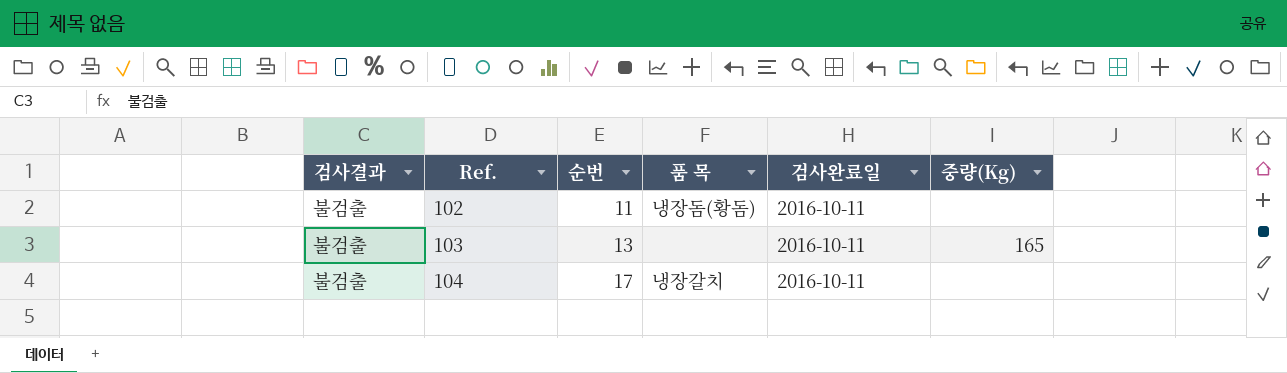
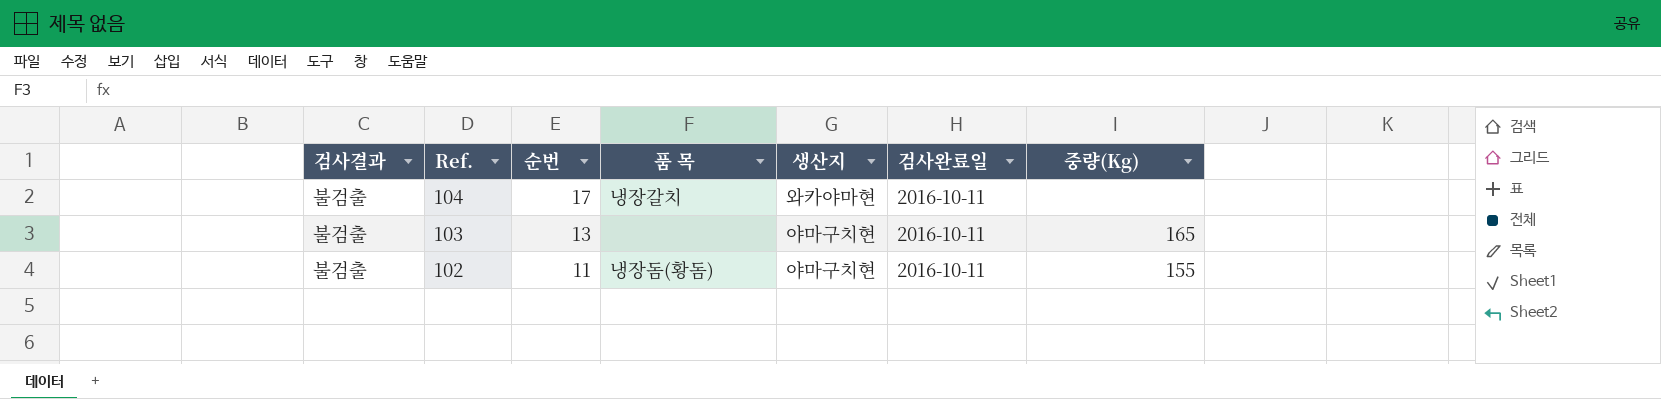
row order: Ref. ascending -> Ref. descending
column 생산지 | position: none -> 5
102 | 중량(Kg): none -> 155

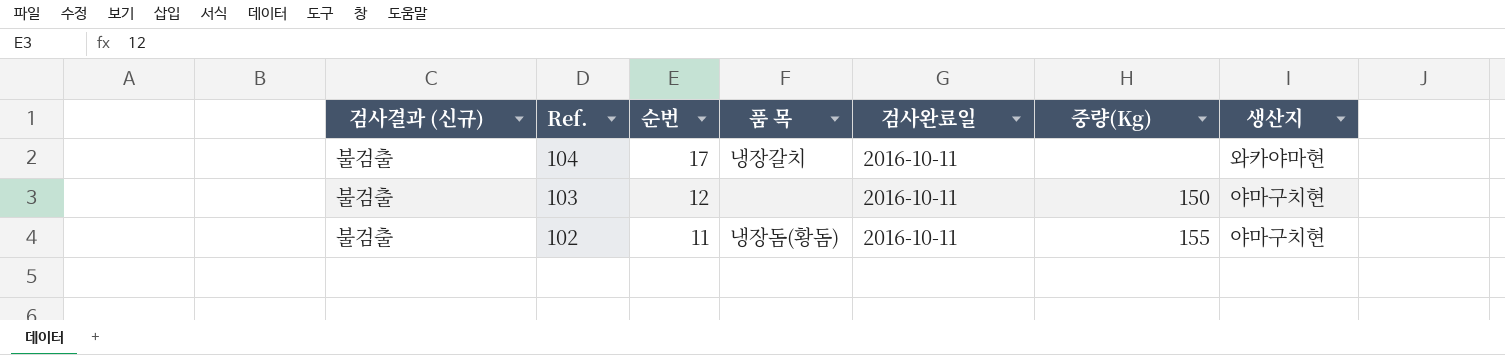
column name: 검사결과 -> 검사결과 (신규)
column 생산지 | position: 5 -> 7
103 | 순번: 13 -> 12
103 | 중량(Kg): 165 -> 150

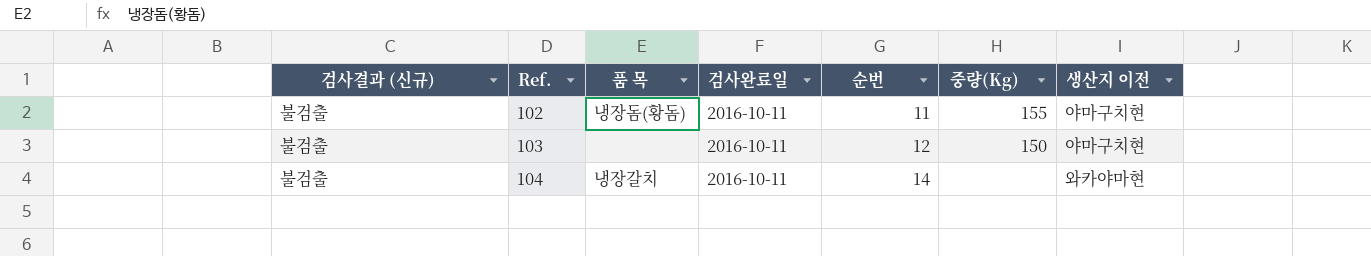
row order: Ref. descending -> Ref. ascending
column 순번 | position: 3 -> 5
column name: 생산지 -> 생산지 이전
104 | 순번: 17 -> 14

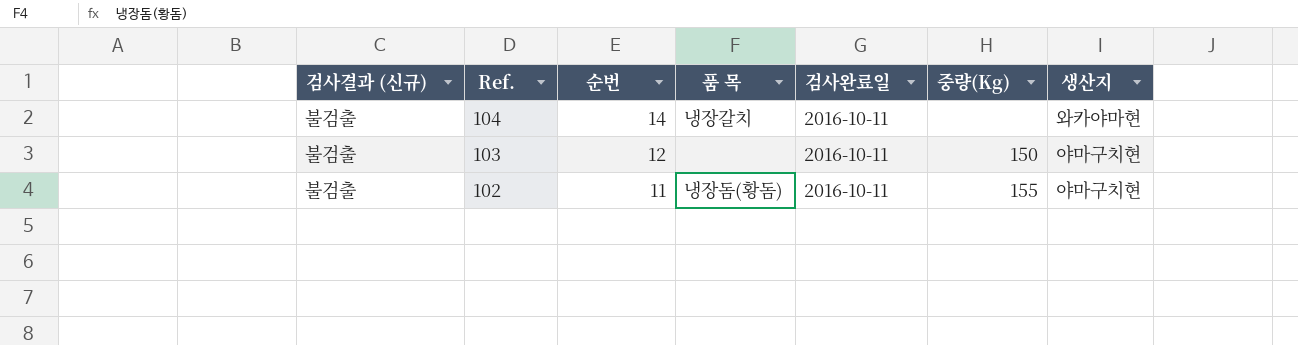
row order: Ref. ascending -> Ref. descending
column 순번 | position: 5 -> 3
column name: 생산지 이전 -> 생산지

